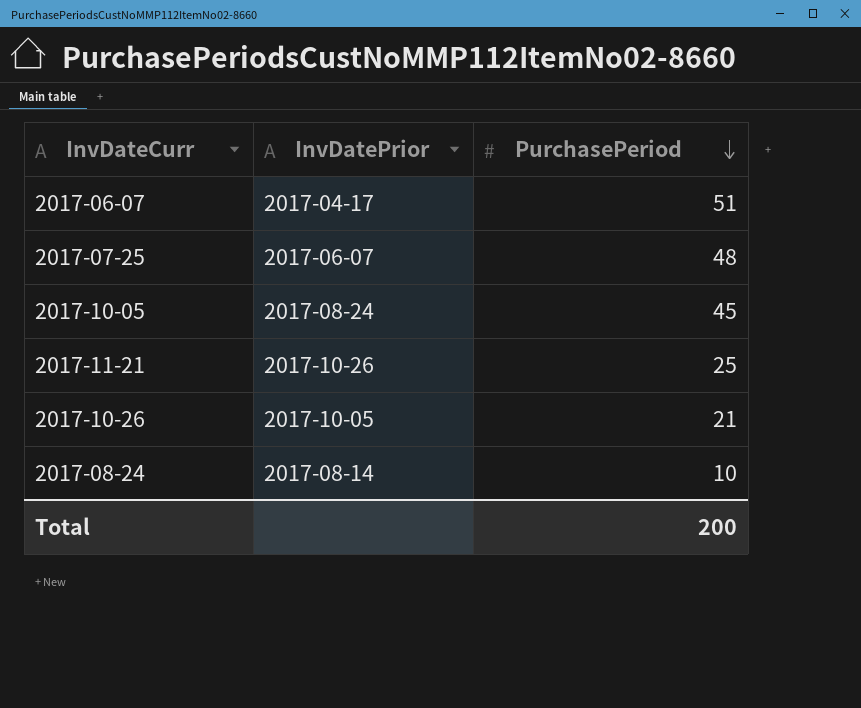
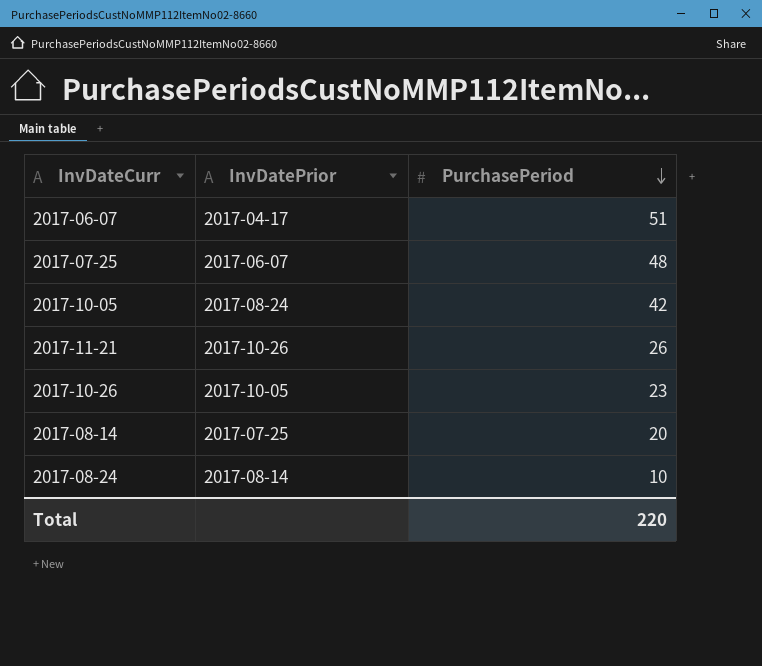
2017-10-05 | PurchasePeriod: 45 -> 42
2017-11-21 | PurchasePeriod: 25 -> 26
2017-10-26 | PurchasePeriod: 21 -> 23
row 2017-08-14: none -> 2017-07-25 | 20
Total | PurchasePeriod: 200 -> 220

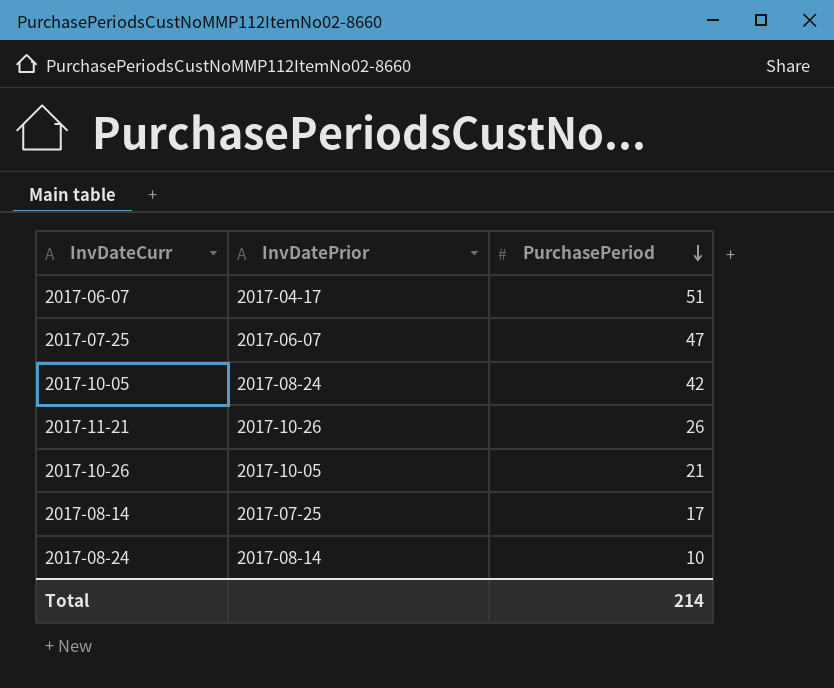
2017-07-25 | PurchasePeriod: 48 -> 47
2017-10-26 | PurchasePeriod: 23 -> 21
2017-08-14 | PurchasePeriod: 20 -> 17
Total | PurchasePeriod: 220 -> 214

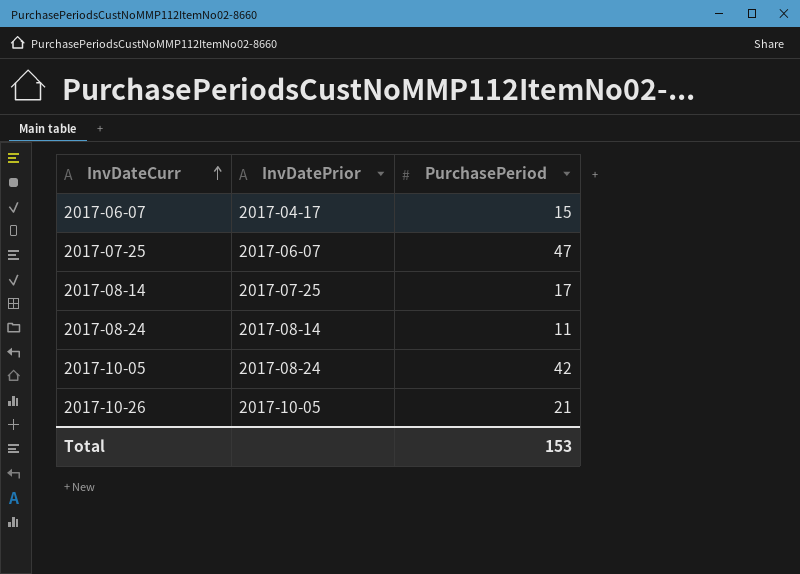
row order: PurchasePeriod descending -> InvDateCurr ascending
row 2017-11-21: 2017-10-26 | 26 -> none
2017-06-07 | PurchasePeriod: 51 -> 15
2017-08-24 | PurchasePeriod: 10 -> 11
Total | PurchasePeriod: 214 -> 153

